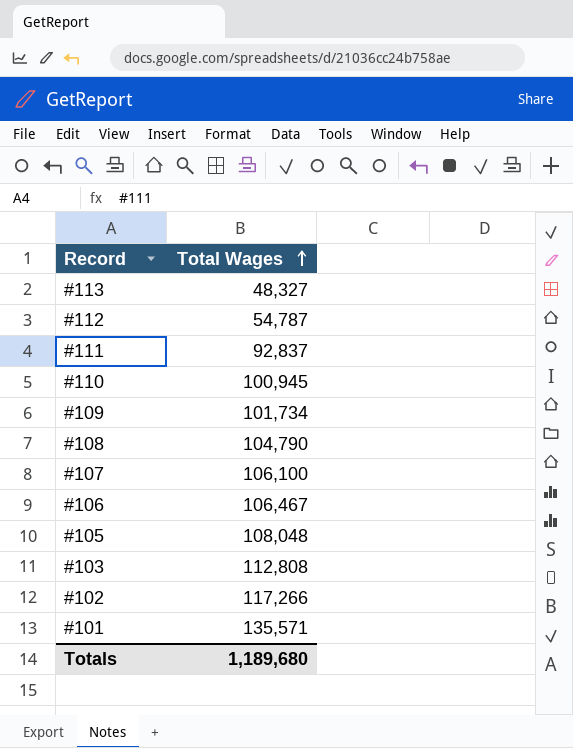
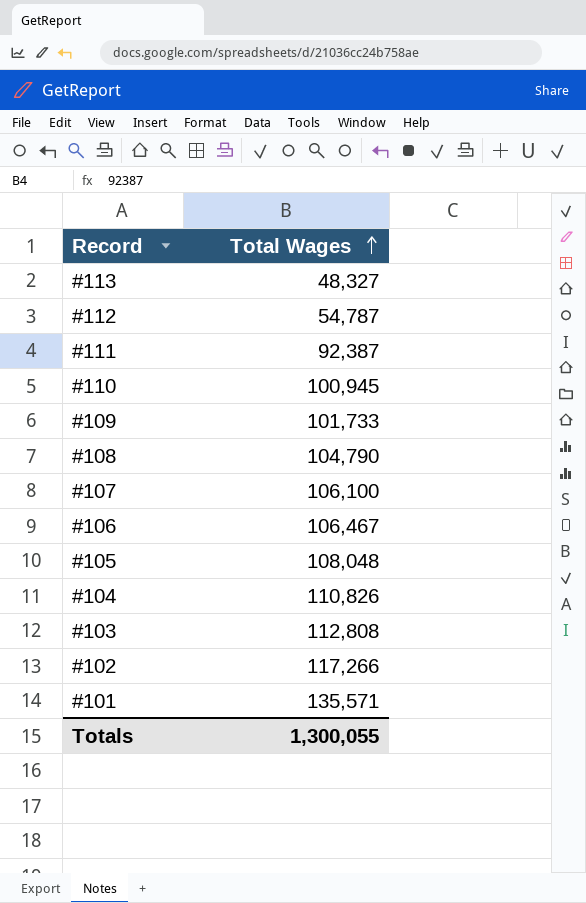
#111 | Total Wages: 92,837 -> 92,387
#109 | Total Wages: 101,734 -> 101,733
row #104: none -> 110,826
Totals | Total Wages: 1,189,680 -> 1,300,055

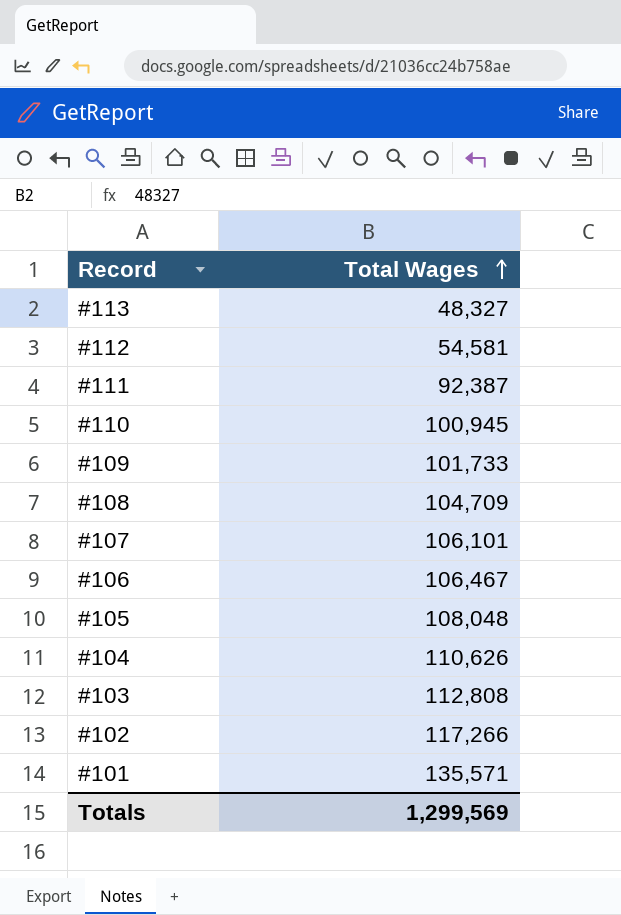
#112 | Total Wages: 54,787 -> 54,581
#108 | Total Wages: 104,790 -> 104,709
#107 | Total Wages: 106,100 -> 106,101
#104 | Total Wages: 110,826 -> 110,626
Totals | Total Wages: 1,300,055 -> 1,299,569

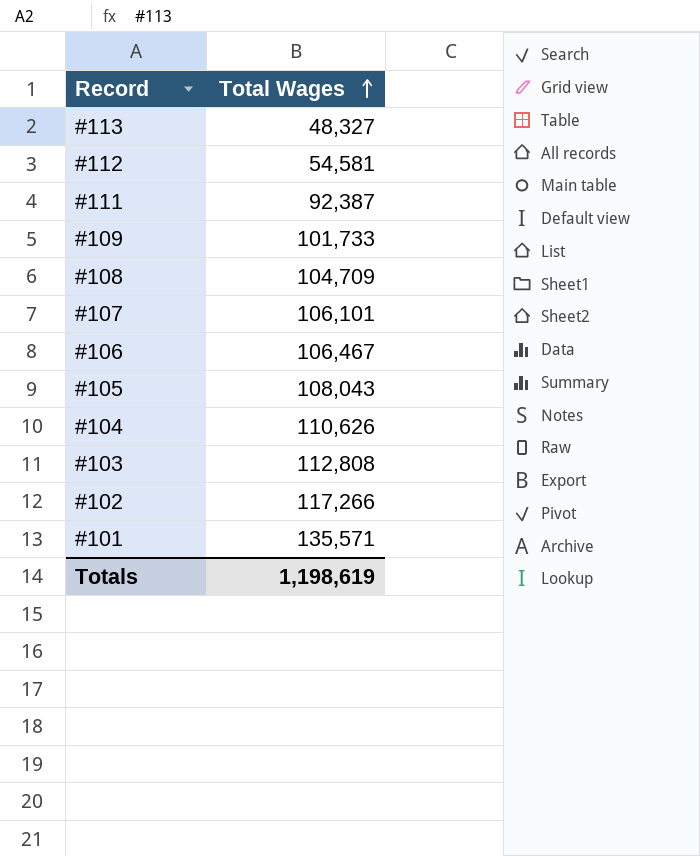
row #110: 100,945 -> none
#105 | Total Wages: 108,048 -> 108,043
Totals | Total Wages: 1,299,569 -> 1,198,619

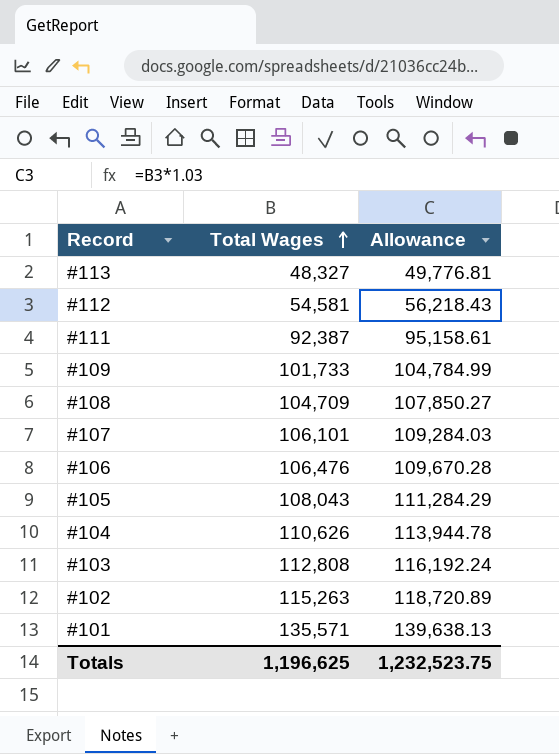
column Allowance | formula: none -> [Total Wages] * 1.03
#106 | Total Wages: 106,467 -> 106,476
#102 | Total Wages: 117,266 -> 115,263
Totals | Total Wages: 1,198,619 -> 1,196,625

